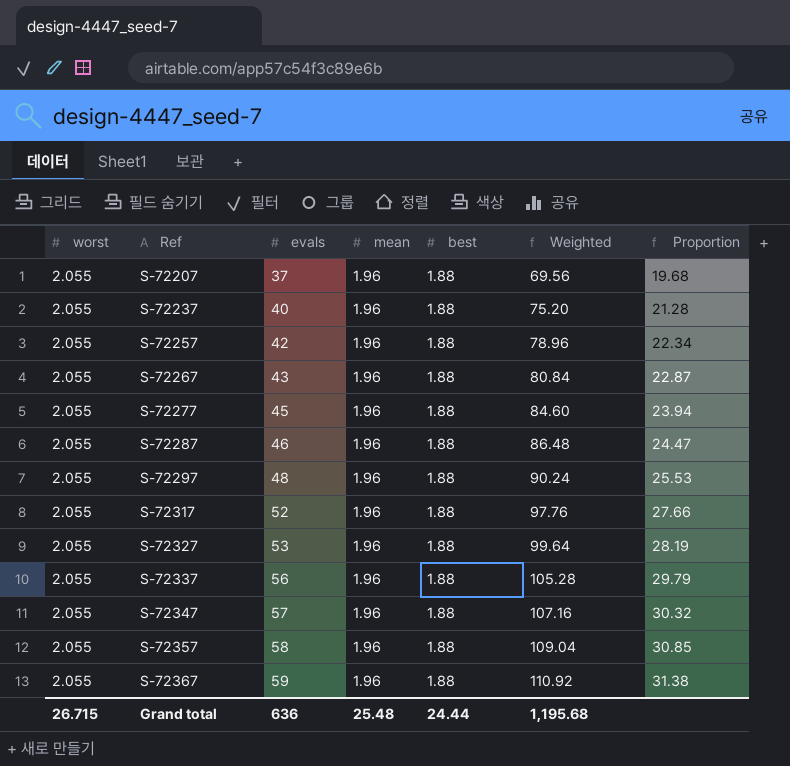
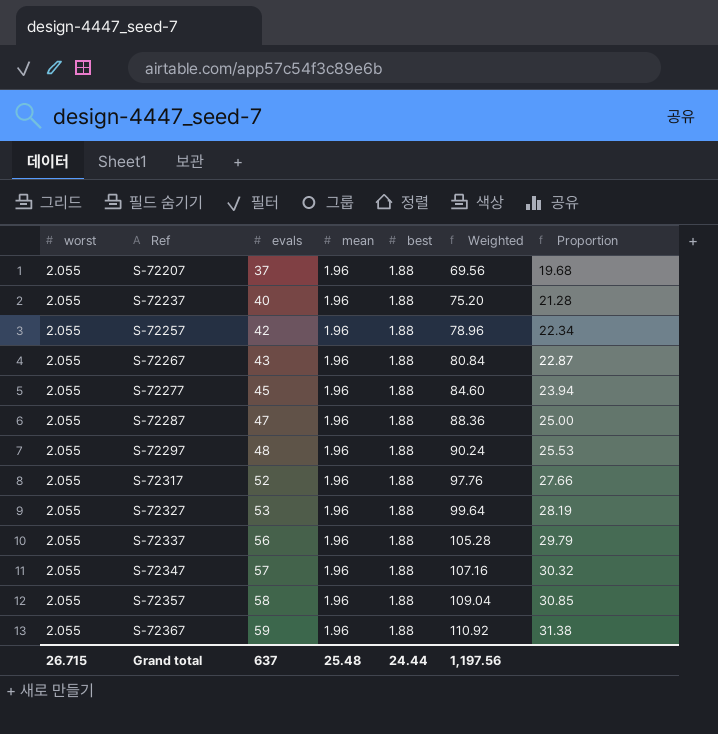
S-72287 | evals: 46 -> 47
S-72287 | Weighted: 86.48 -> 88.36
S-72287 | Proportion: 24.47 -> 25.00
Grand total | evals: 636 -> 637
Grand total | Weighted: 1,195.68 -> 1,197.56

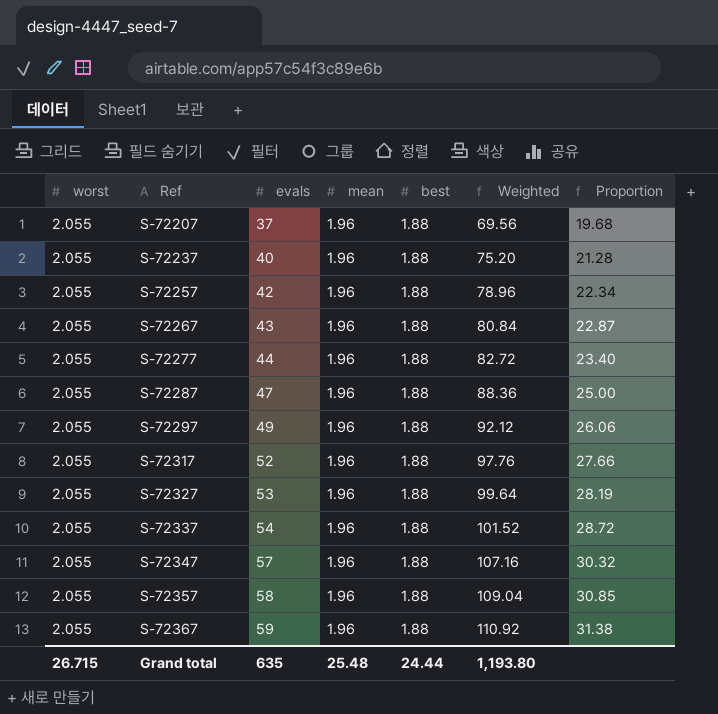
S-72277 | evals: 45 -> 44
S-72277 | Weighted: 84.60 -> 82.72
S-72277 | Proportion: 23.94 -> 23.40
S-72297 | evals: 48 -> 49
S-72297 | Weighted: 90.24 -> 92.12
S-72297 | Proportion: 25.53 -> 26.06
S-72337 | evals: 56 -> 54
S-72337 | Weighted: 105.28 -> 101.52
S-72337 | Proportion: 29.79 -> 28.72
Grand total | evals: 637 -> 635
Grand total | Weighted: 1,197.56 -> 1,193.80

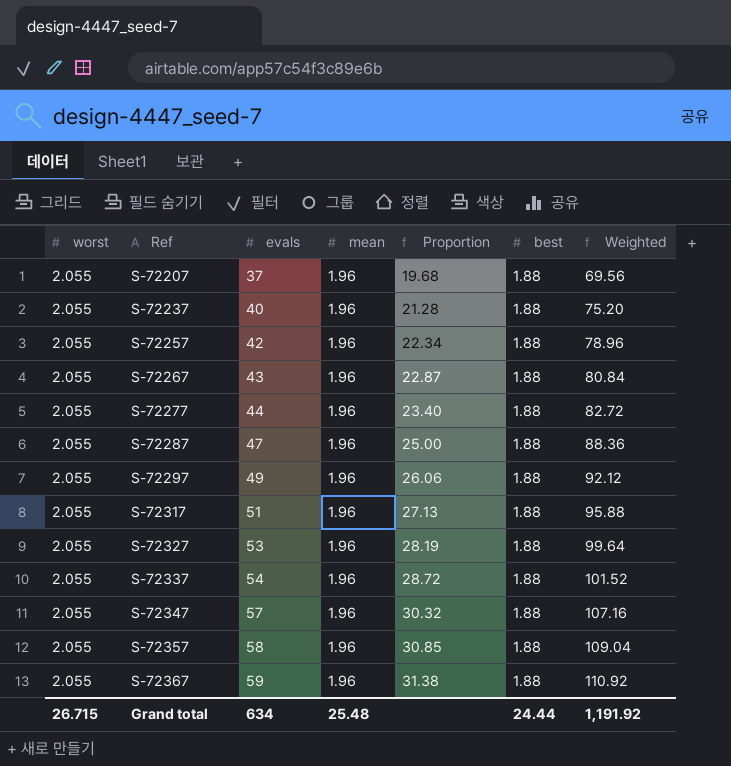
column Proportion | position: 7 -> 5
S-72317 | evals: 52 -> 51
S-72317 | Proportion: 27.66 -> 27.13
S-72317 | Weighted: 97.76 -> 95.88
Grand total | evals: 635 -> 634
Grand total | Weighted: 1,193.80 -> 1,191.92

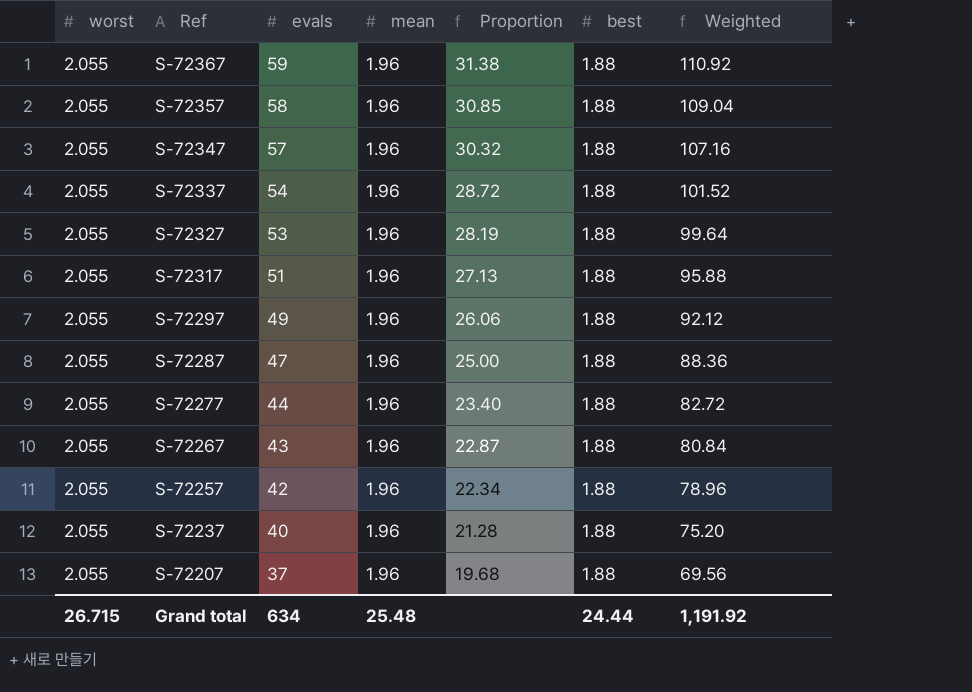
row order: Ref ascending -> Ref descending

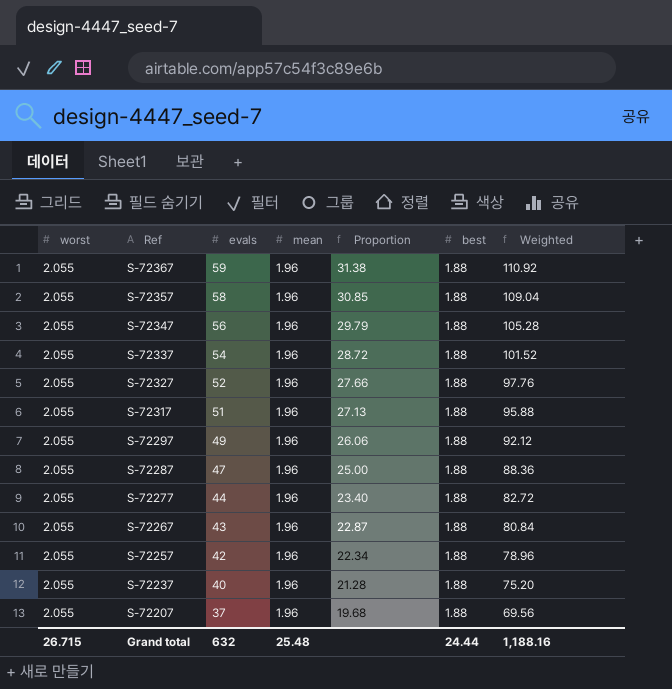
S-72347 | evals: 57 -> 56
S-72347 | Proportion: 30.32 -> 29.79
S-72347 | Weighted: 107.16 -> 105.28
S-72327 | evals: 53 -> 52
S-72327 | Proportion: 28.19 -> 27.66
S-72327 | Weighted: 99.64 -> 97.76
Grand total | evals: 634 -> 632
Grand total | Weighted: 1,191.92 -> 1,188.16

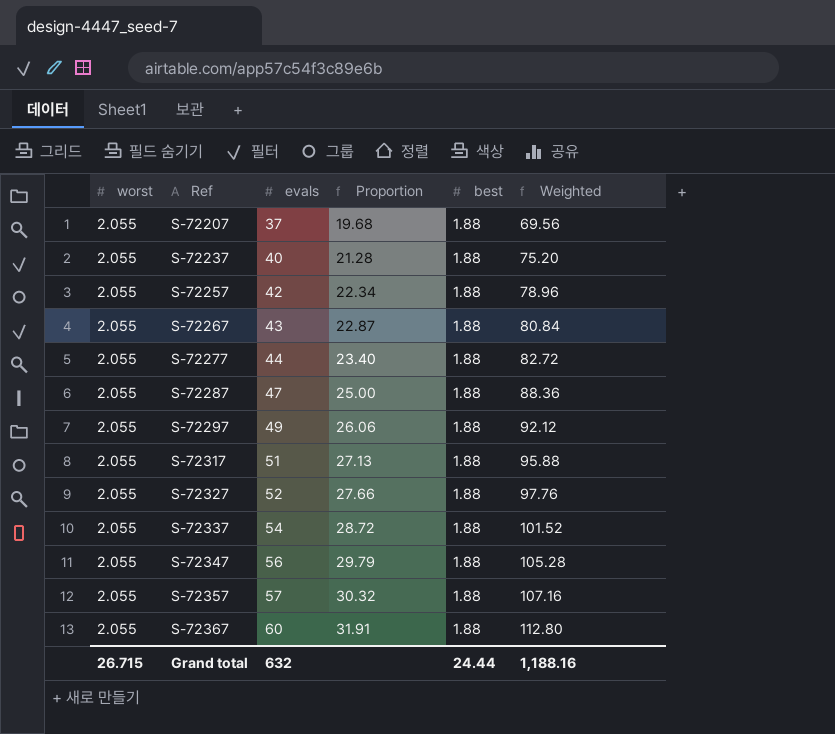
row order: Ref descending -> Ref ascending
column mean | position: 4 -> none
S-72357 | evals: 58 -> 57
S-72357 | Proportion: 30.85 -> 30.32
S-72357 | Weighted: 109.04 -> 107.16
S-72367 | evals: 59 -> 60
S-72367 | Proportion: 31.38 -> 31.91
S-72367 | Weighted: 110.92 -> 112.80

